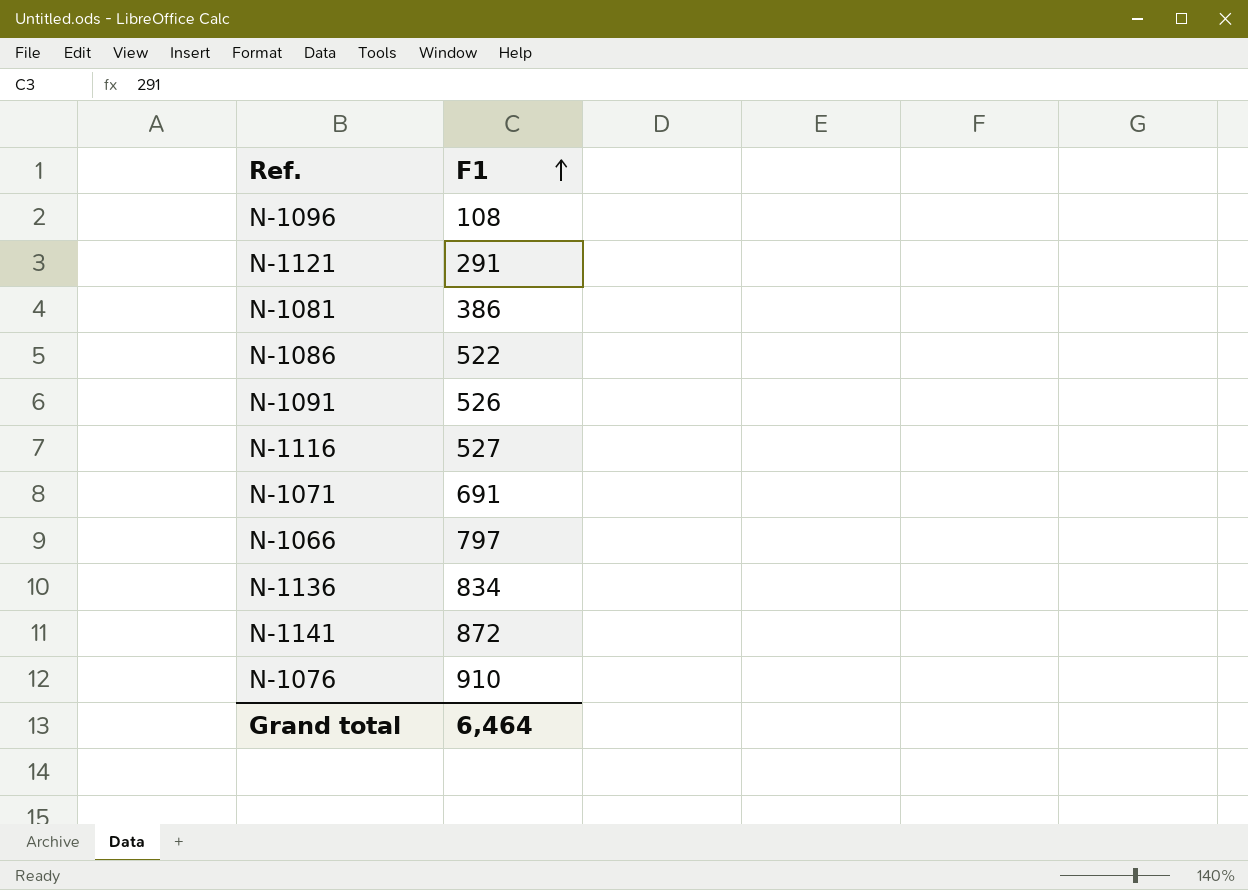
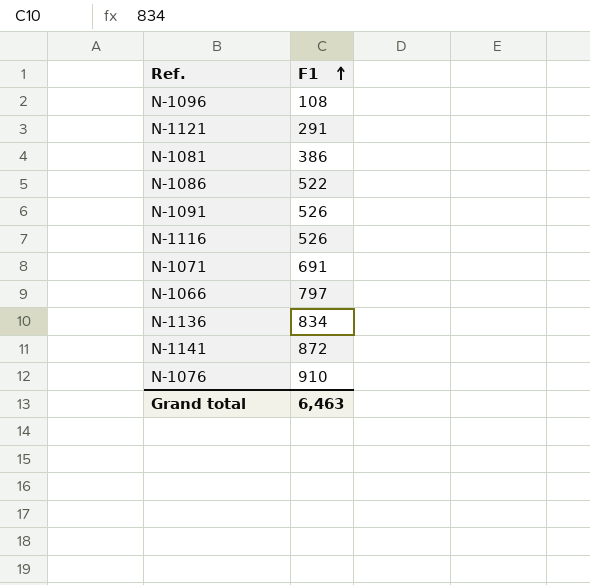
N-1116 | F1: 527 -> 526
Grand total | F1: 6,464 -> 6,463

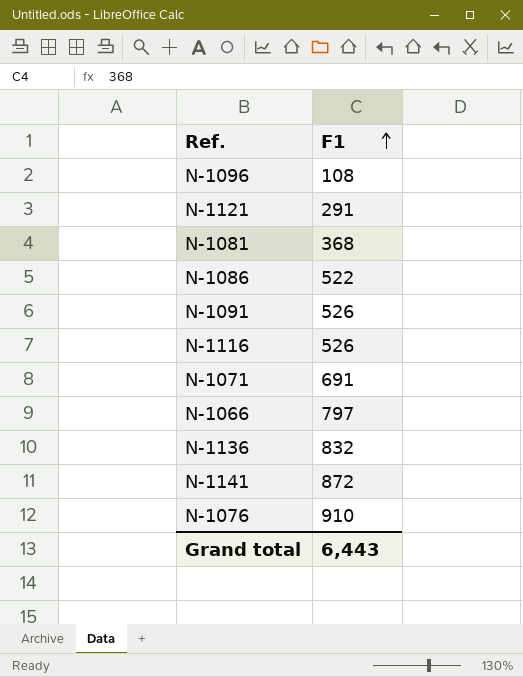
N-1081 | F1: 386 -> 368
N-1136 | F1: 834 -> 832
Grand total | F1: 6,463 -> 6,443

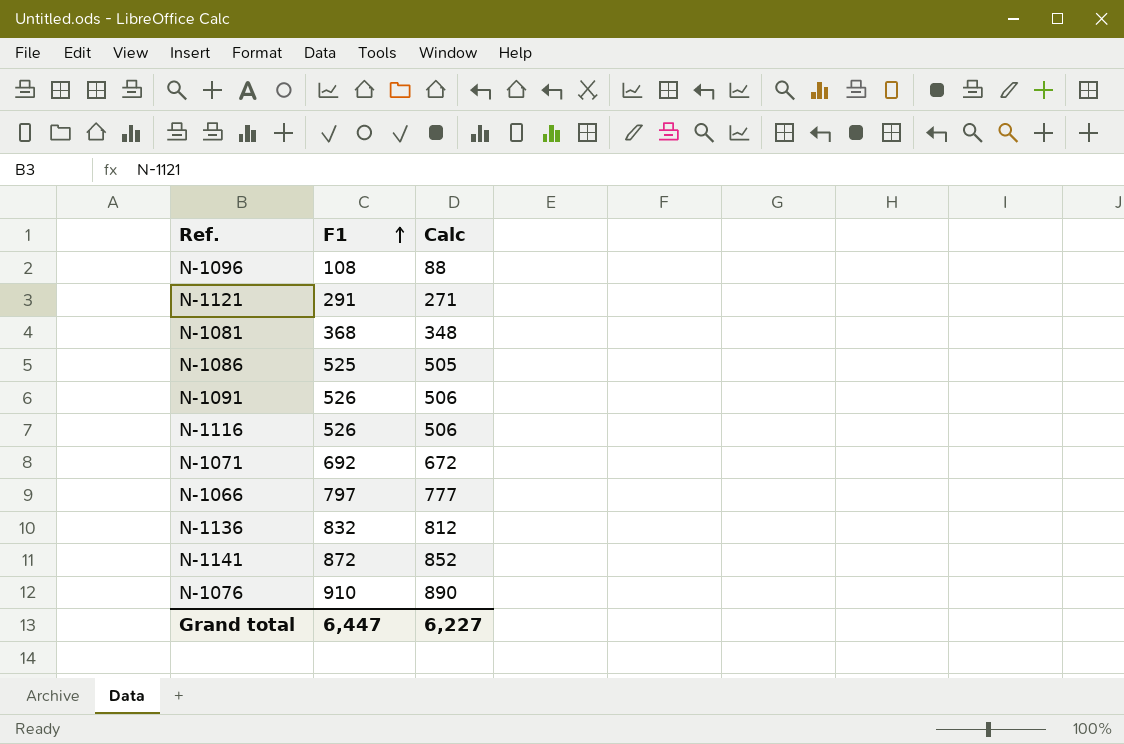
column Calc | formula: none -> [F1] - 20
N-1086 | F1: 522 -> 525
N-1071 | F1: 691 -> 692
Grand total | F1: 6,443 -> 6,447

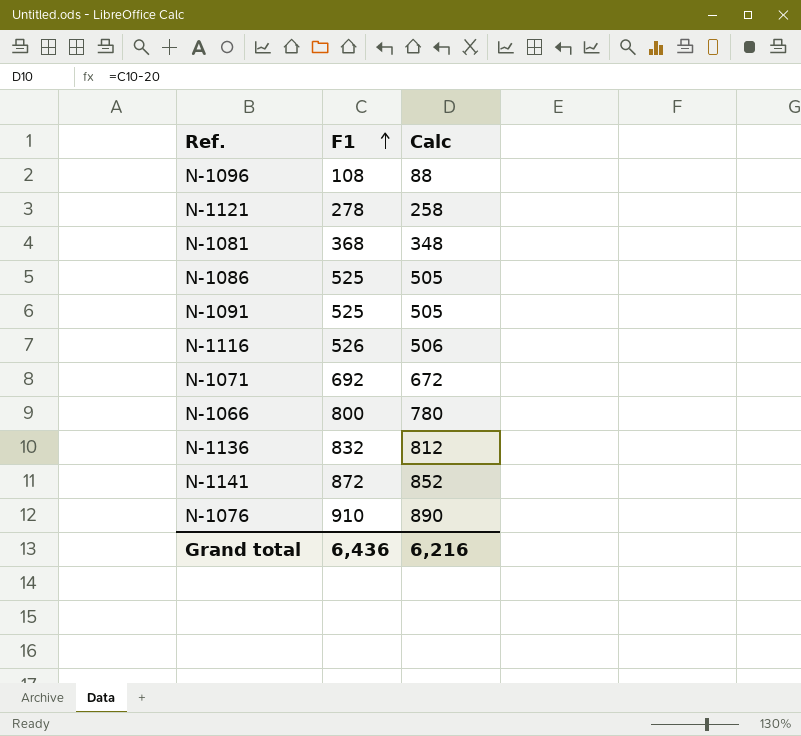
N-1121 | F1: 291 -> 278
N-1121 | Calc: 271 -> 258
N-1091 | F1: 526 -> 525
N-1091 | Calc: 506 -> 505
N-1066 | F1: 797 -> 800
N-1066 | Calc: 777 -> 780
Grand total | F1: 6,447 -> 6,436
Grand total | Calc: 6,227 -> 6,216

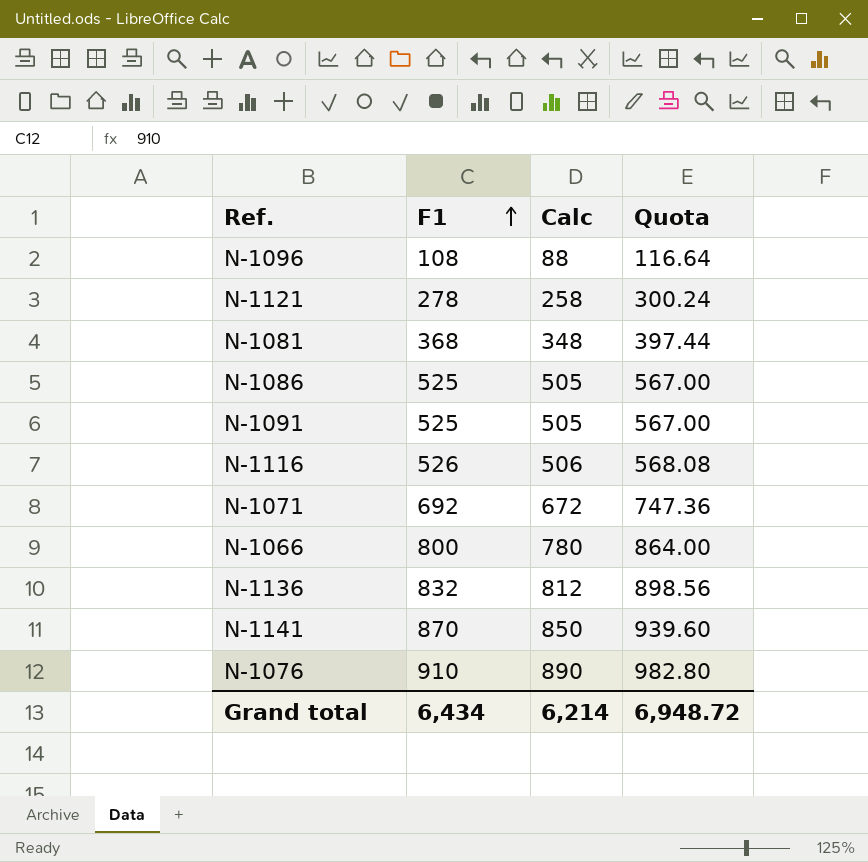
column Quota | formula: none -> [F1] * 1.08
N-1141 | F1: 872 -> 870
N-1141 | Calc: 852 -> 850
Grand total | F1: 6,436 -> 6,434
Grand total | Calc: 6,216 -> 6,214

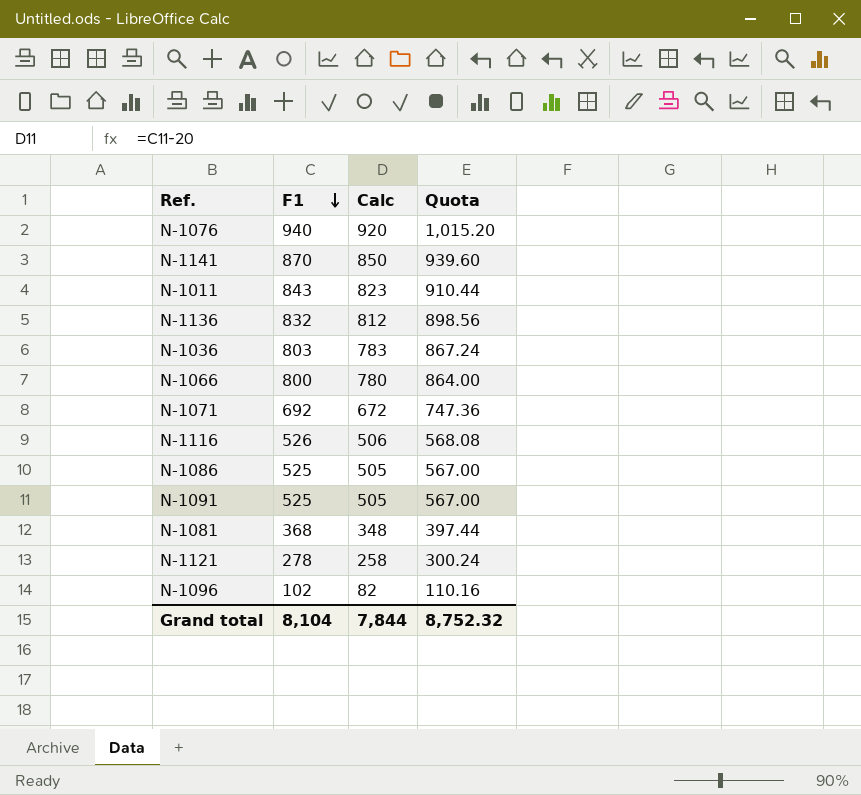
row order: F1 ascending -> F1 descending
N-1076 | F1: 910 -> 940
N-1076 | Calc: 890 -> 920
N-1076 | Quota: 982.80 -> 1,015.20
row N-1011: none -> 843 | 823 | 910.44
row N-1036: none -> 803 | 783 | 867.24
N-1096 | F1: 108 -> 102
N-1096 | Calc: 88 -> 82
N-1096 | Quota: 116.64 -> 110.16
Grand total | F1: 6,434 -> 8,104
Grand total | Calc: 6,214 -> 7,844
Grand total | Quota: 6,948.72 -> 8,752.32

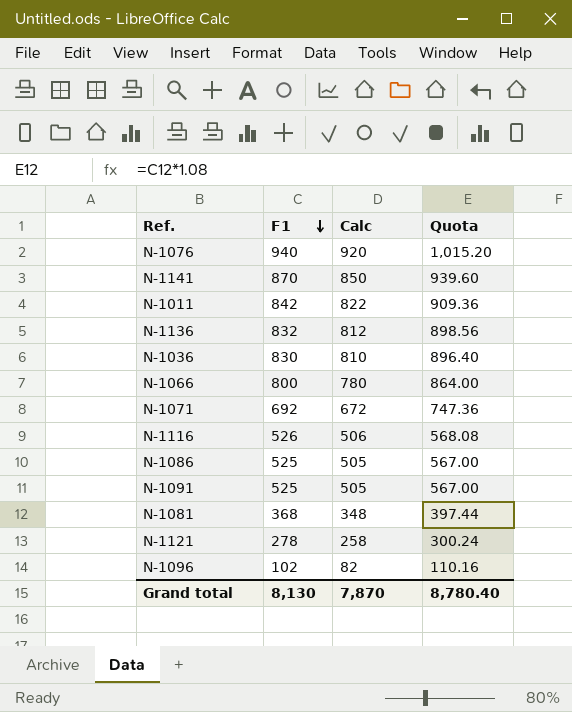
N-1011 | F1: 843 -> 842
N-1011 | Calc: 823 -> 822
N-1011 | Quota: 910.44 -> 909.36
N-1036 | F1: 803 -> 830
N-1036 | Calc: 783 -> 810
N-1036 | Quota: 867.24 -> 896.40
Grand total | F1: 8,104 -> 8,130
Grand total | Calc: 7,844 -> 7,870
Grand total | Quota: 8,752.32 -> 8,780.40

